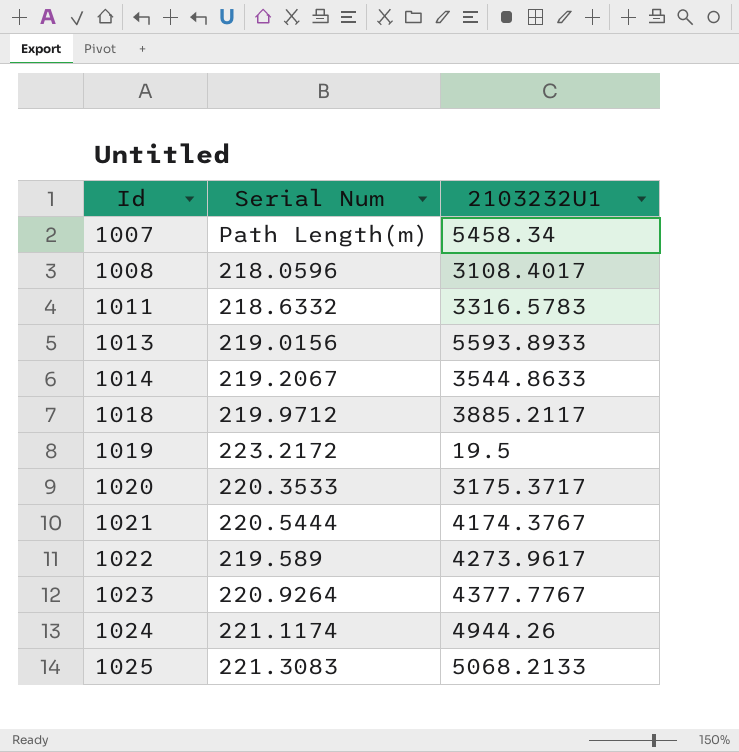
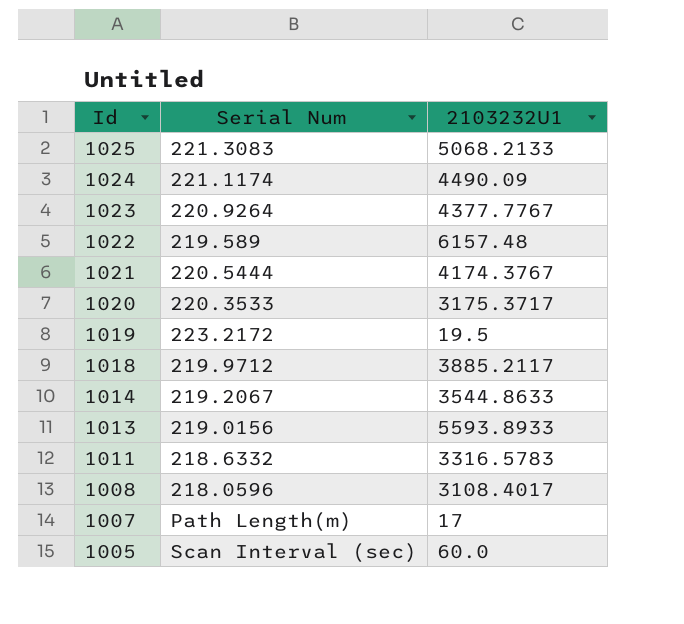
row order: Id ascending -> Id descending
1024 | 2103232U1: 4944.26 -> 4490.09
1022 | 2103232U1: 4273.9617 -> 6157.48
1007 | 2103232U1: 5458.34 -> 17
row 1005: none -> Scan Interval (sec) | 60.0

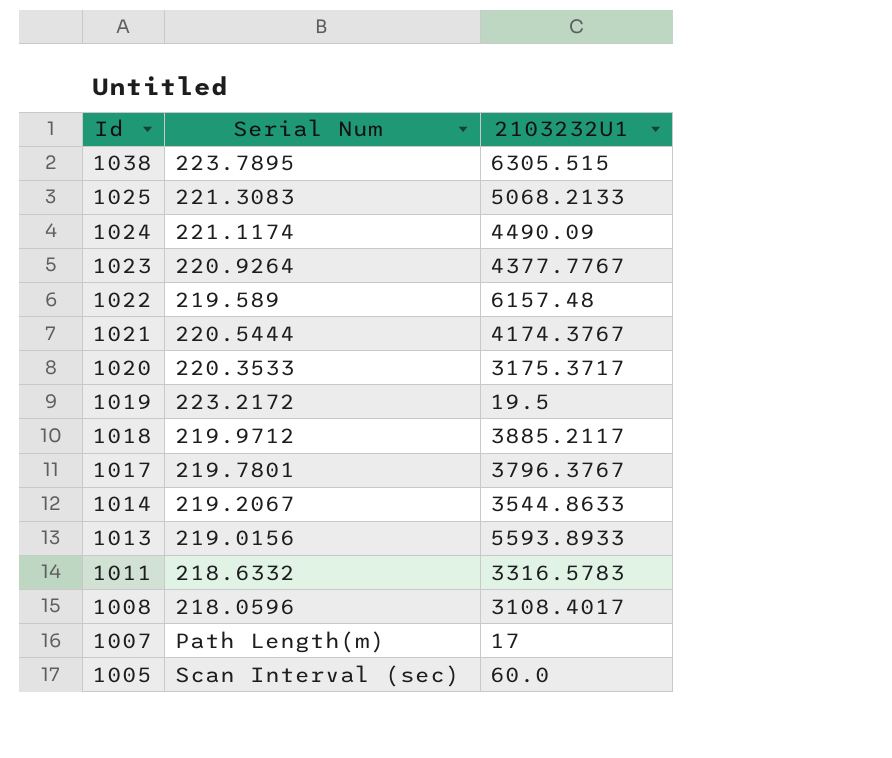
row 1038: none -> 223.7895 | 6305.515
row 1017: none -> 219.7801 | 3796.3767

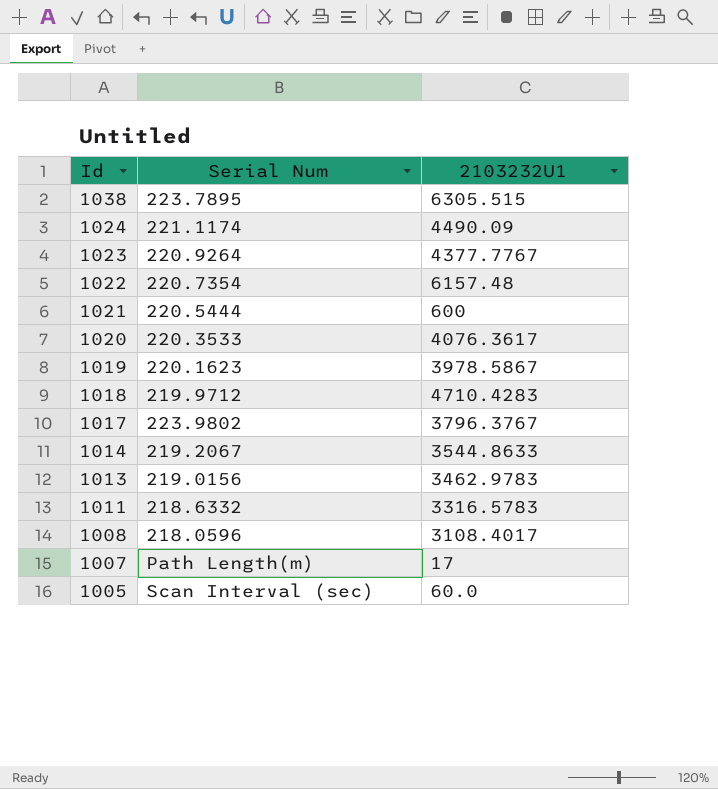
row 1025: 221.3083 | 5068.2133 -> none
1022 | Serial Num: 219.589 -> 220.7354
1021 | 2103232U1: 4174.3767 -> 600
1020 | 2103232U1: 3175.3717 -> 4076.3617
1019 | Serial Num: 223.2172 -> 220.1623
1019 | 2103232U1: 19.5 -> 3978.5867
1018 | 2103232U1: 3885.2117 -> 4710.4283
1017 | Serial Num: 219.7801 -> 223.9802
1013 | 2103232U1: 5593.8933 -> 3462.9783

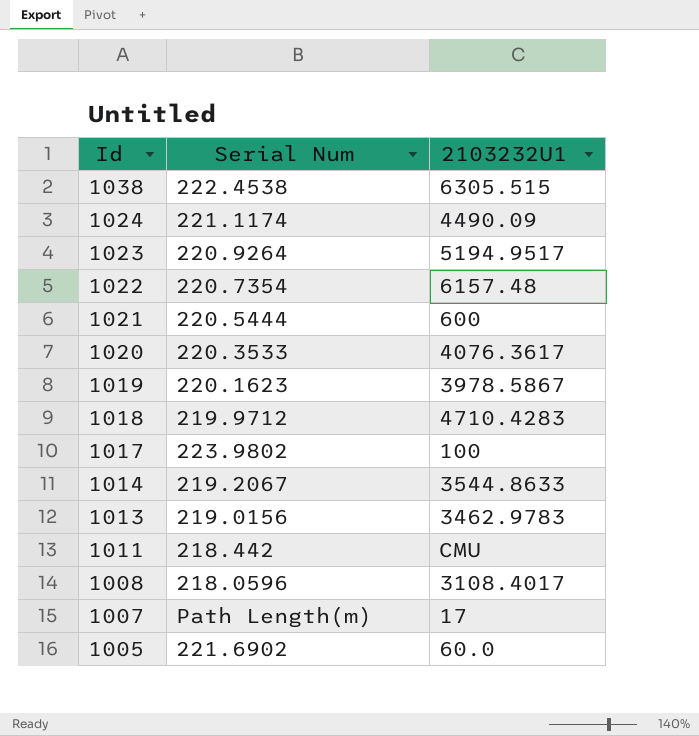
1038 | Serial Num: 223.7895 -> 222.4538
1023 | 2103232U1: 4377.7767 -> 5194.9517
1017 | 2103232U1: 3796.3767 -> 100
1011 | Serial Num: 218.6332 -> 218.442
1011 | 2103232U1: 3316.5783 -> CMU
1005 | Serial Num: Scan Interval (sec) -> 221.6902

